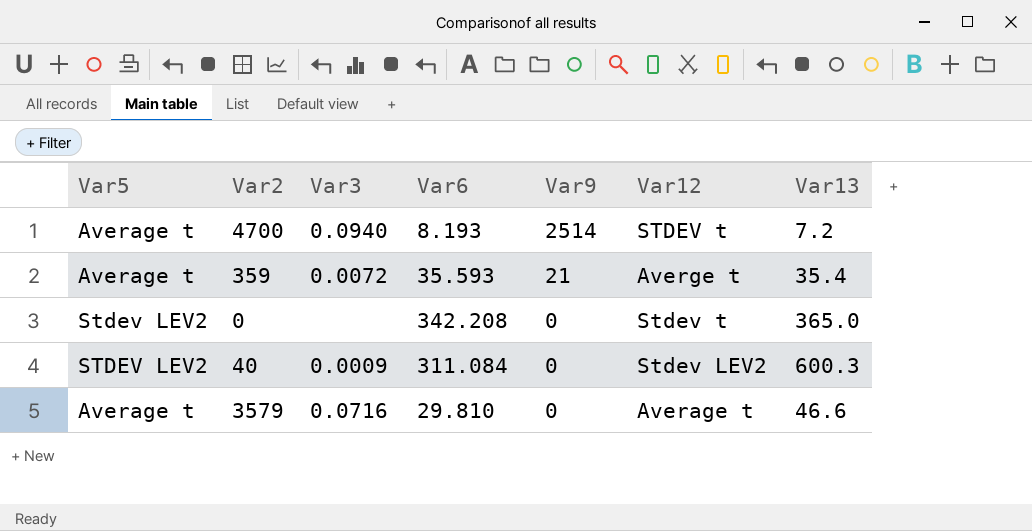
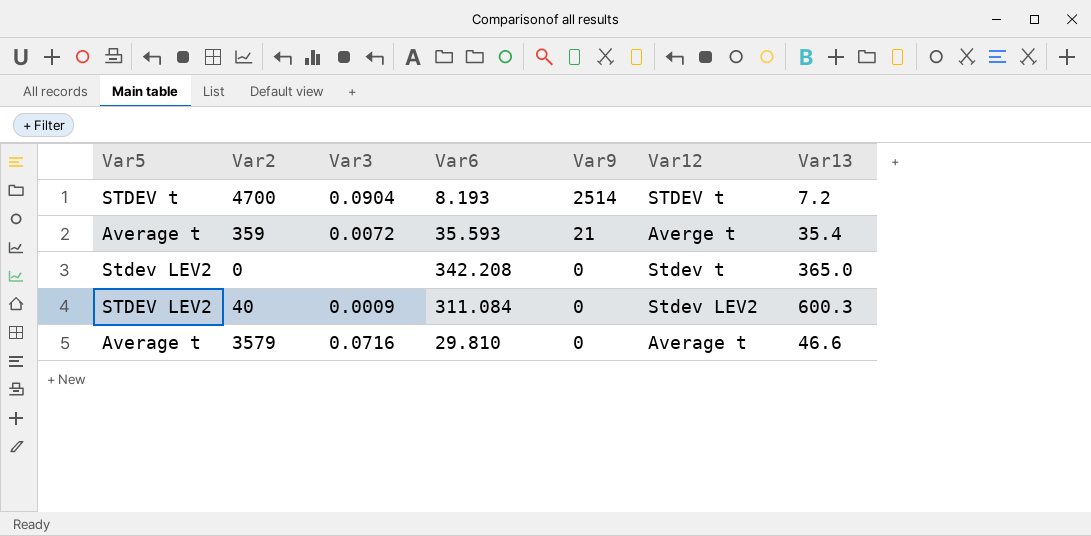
4700 | Var5: Average t -> STDEV t
4700 | Var3: 0.0940 -> 0.0904

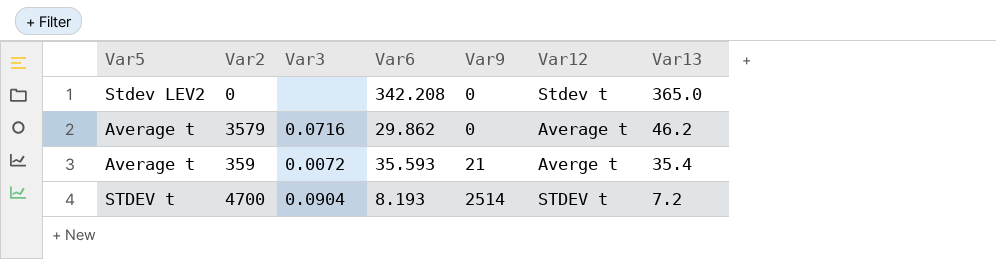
row order: Var9 descending -> Var9 ascending
row 40: STDEV LEV2 | 0.0009 | 311.084 | 0 | Stdev LEV2 | 600.3 -> none
3579 | Var6: 29.810 -> 29.862
3579 | Var13: 46.6 -> 46.2

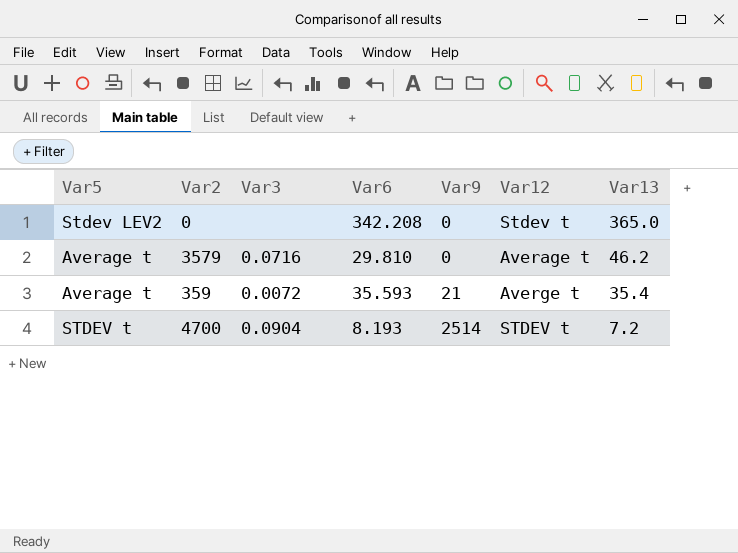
3579 | Var6: 29.862 -> 29.810

